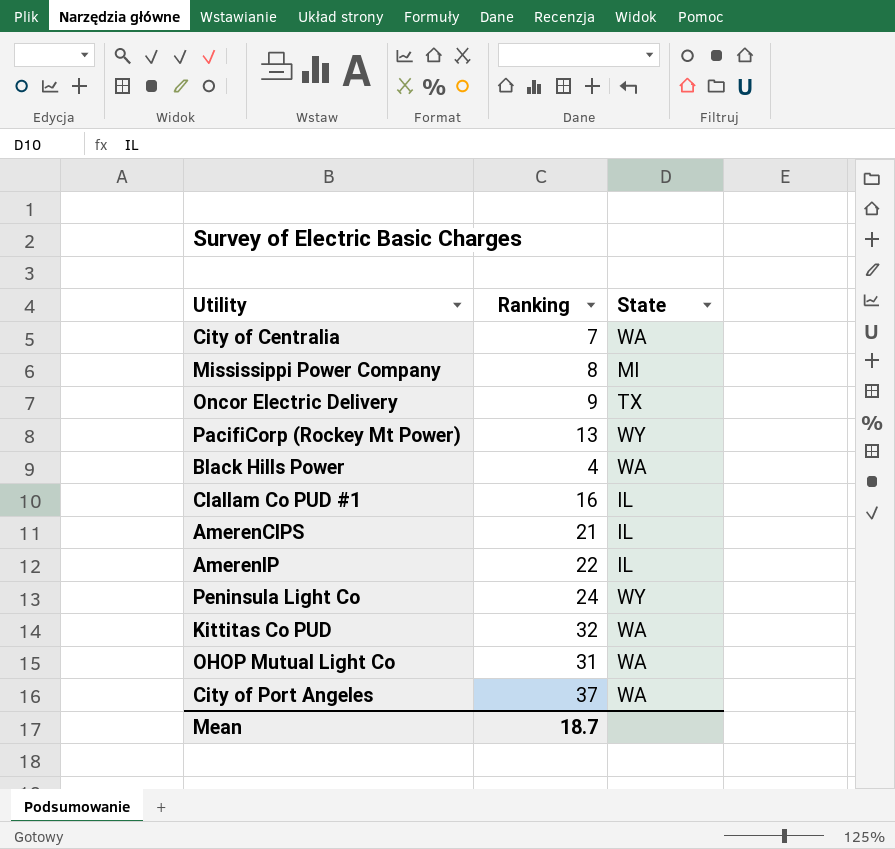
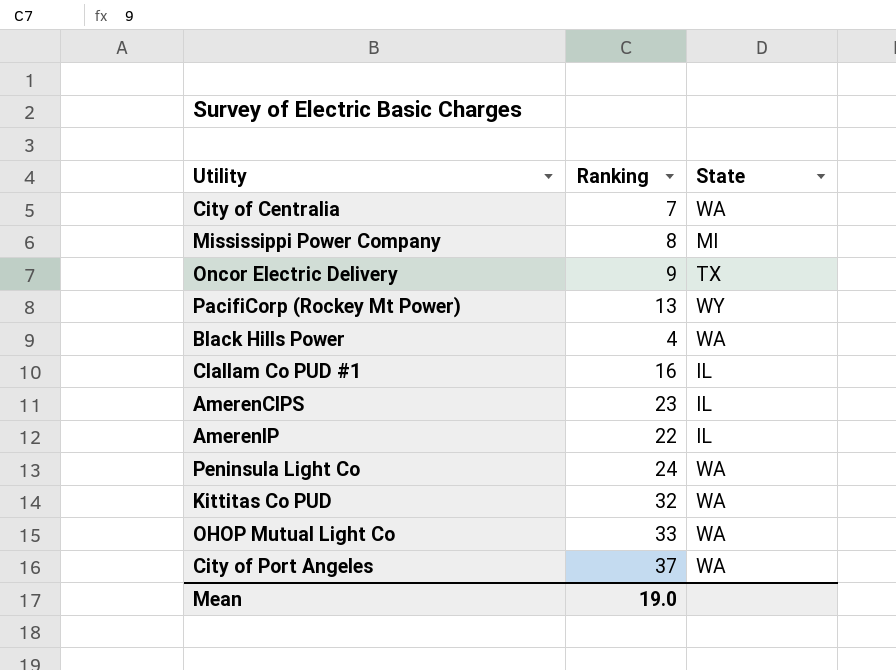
AmerenCIPS | Ranking: 21 -> 23
Peninsula Light Co | State: WY -> WA
OHOP Mutual Light Co | Ranking: 31 -> 33
Mean | Ranking: 18.7 -> 19.0

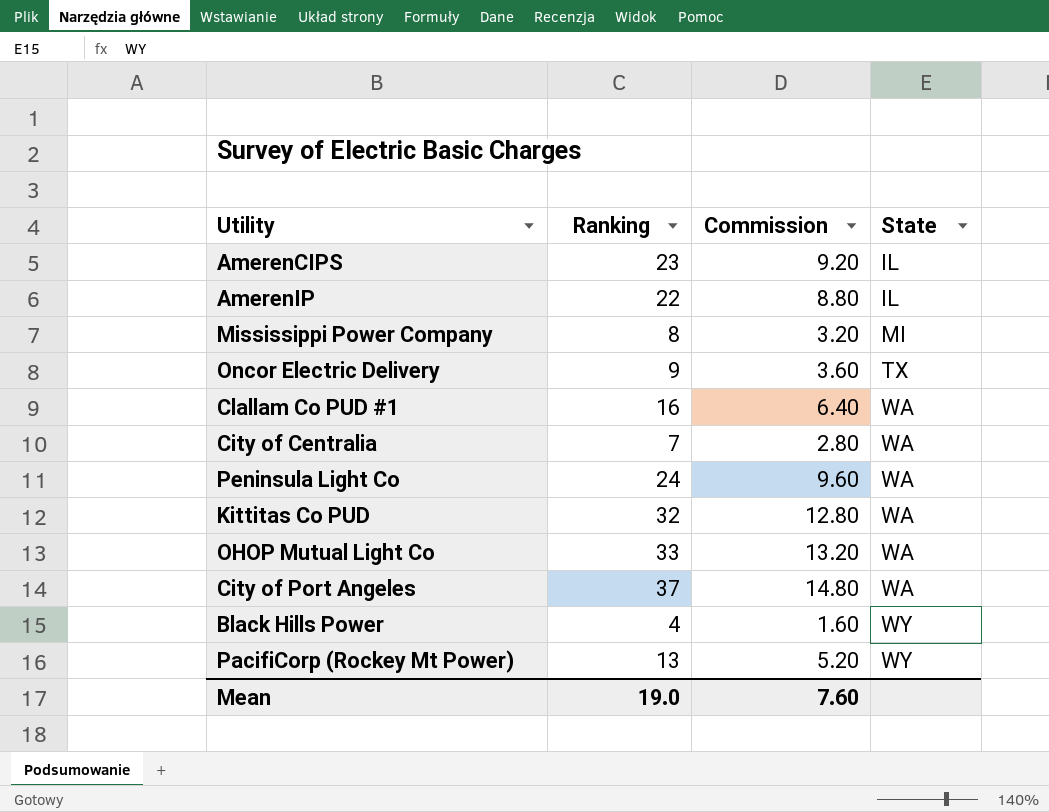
row order: none -> State ascending
column Commission | formula: none -> [Ranking] * 0.4
Clallam Co PUD #1 | State: IL -> WA
Black Hills Power | State: WA -> WY

